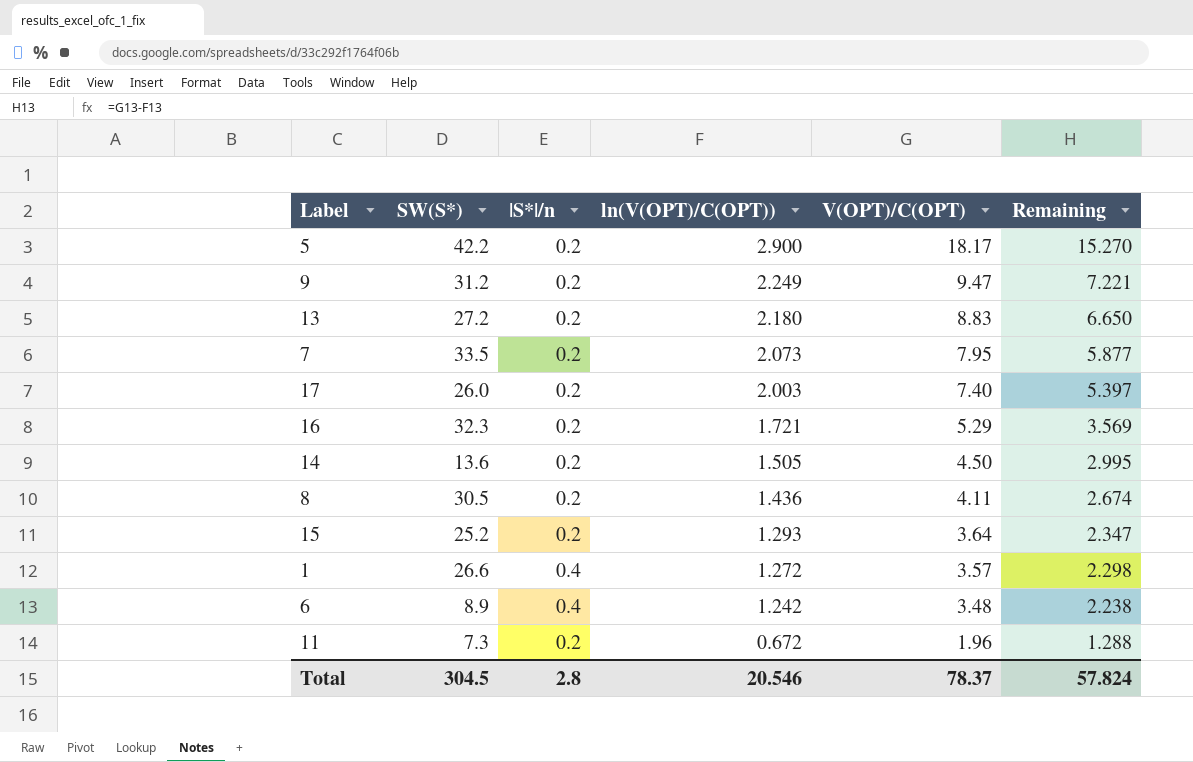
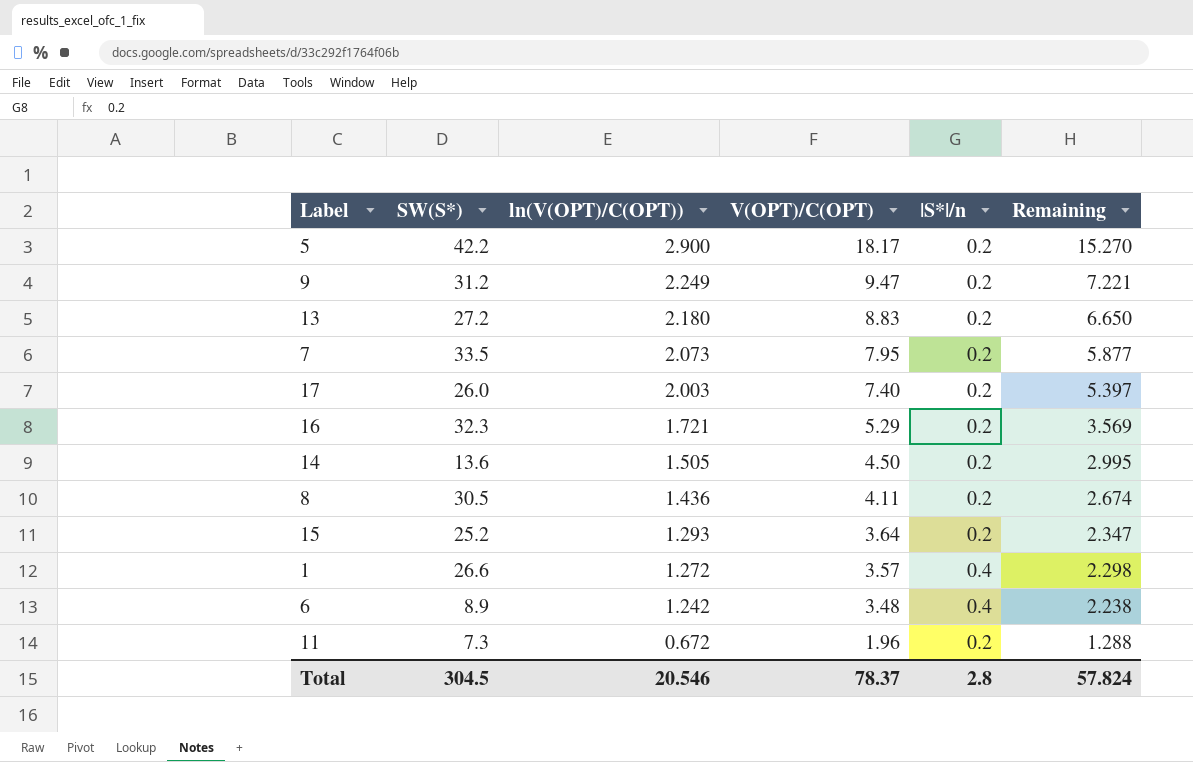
column |S*|/n | position: 3 -> 5

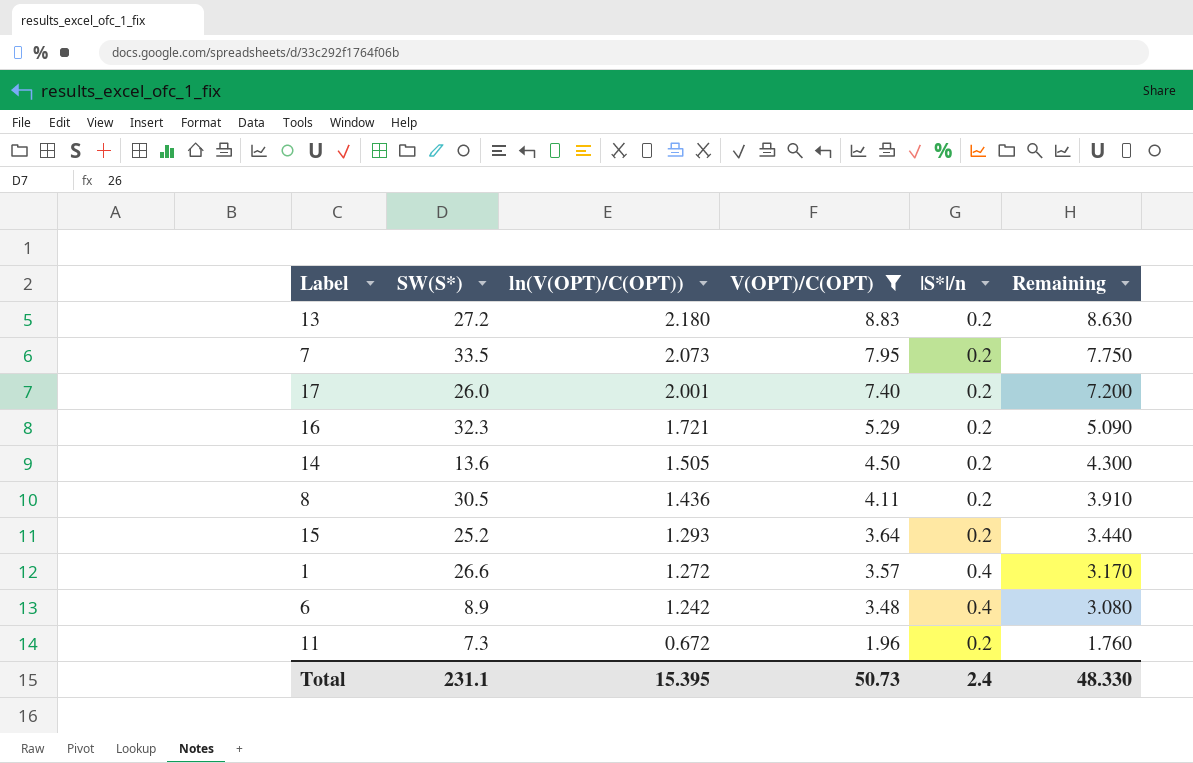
filter: none -> V(OPT)/C(OPT) <= 8.83
column Remaining | formula: [V(OPT)/C(OPT)] - [ln(V(OPT)/C(OPT))] -> [V(OPT)/C(OPT)] - [|S*|/n]
17 | ln(V(OPT)/C(OPT)): 2.003 -> 2.001
Total | SW(S*): 304.5 -> 231.1
Total | ln(V(OPT)/C(OPT)): 20.546 -> 15.395
Total | V(OPT)/C(OPT): 78.37 -> 50.73
Total | |S*|/n: 2.8 -> 2.4
Total | Remaining: 57.824 -> 48.330

